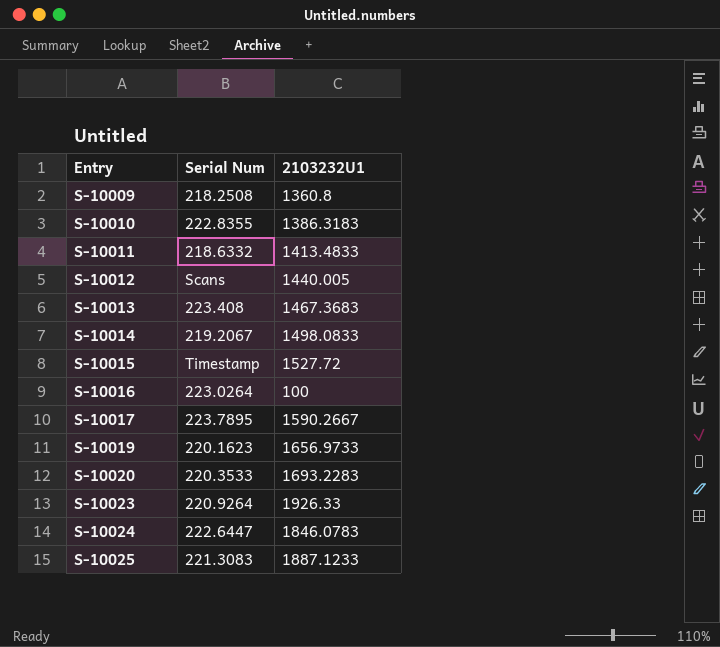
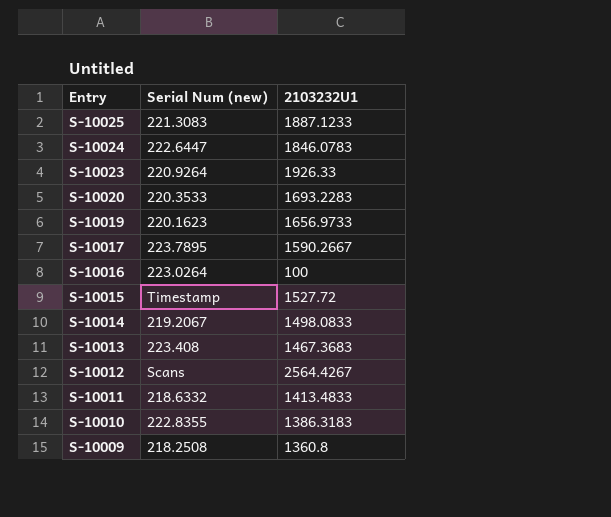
row order: Entry ascending -> Entry descending
column name: Serial Num -> Serial Num (new)
S-10012 | 2103232U1: 1440.005 -> 2564.4267

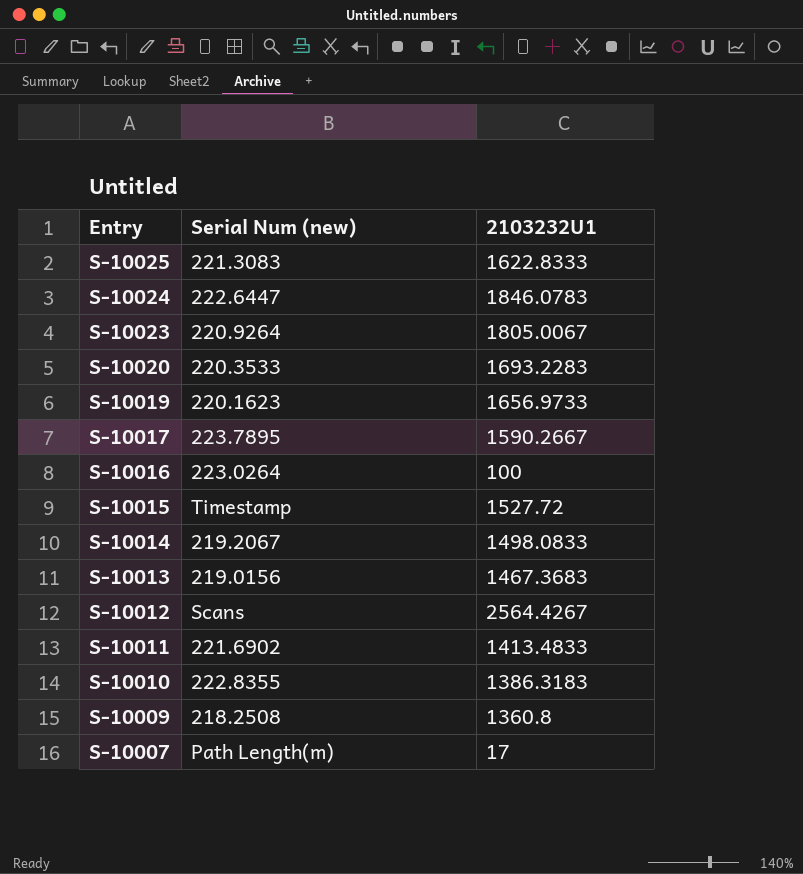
S-10025 | 2103232U1: 1887.1233 -> 1622.8333
S-10023 | 2103232U1: 1926.33 -> 1805.0067
S-10013 | Serial Num (new): 223.408 -> 219.0156
S-10011 | Serial Num (new): 218.6332 -> 221.6902
row S-10007: none -> Path Length(m) | 17

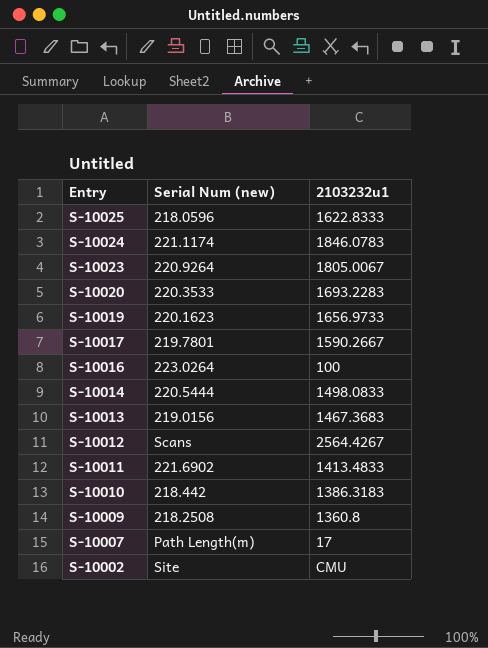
column name: 2103232U1 -> 2103232u1
row S-10015: Timestamp | 1527.72 -> none
S-10025 | Serial Num (new): 221.3083 -> 218.0596
S-10024 | Serial Num (new): 222.6447 -> 221.1174
S-10017 | Serial Num (new): 223.7895 -> 219.7801
S-10014 | Serial Num (new): 219.2067 -> 220.5444
S-10010 | Serial Num (new): 222.8355 -> 218.442
row S-10002: none -> Site | CMU

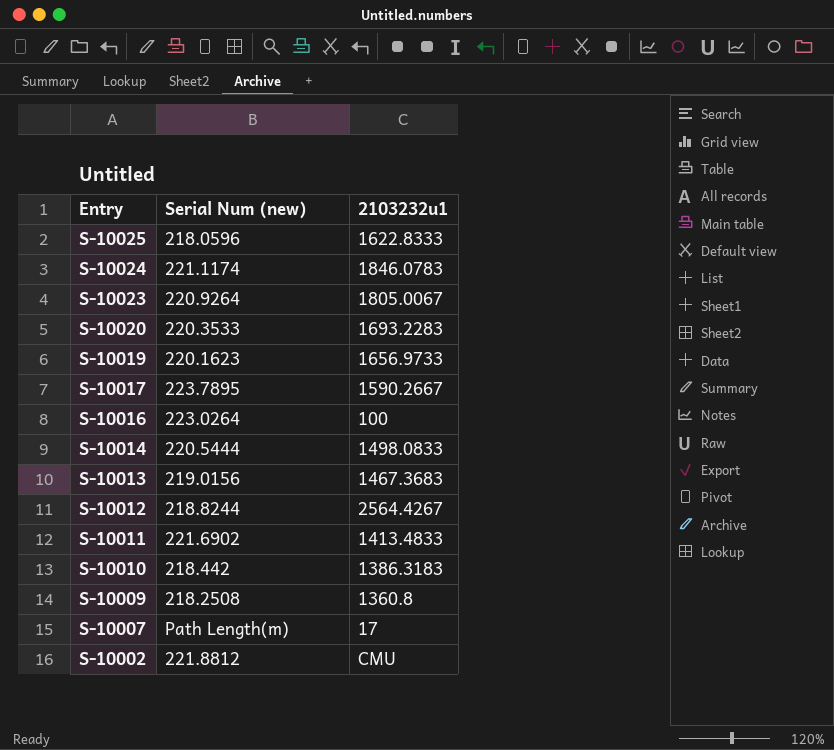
S-10017 | Serial Num (new): 219.7801 -> 223.7895
S-10012 | Serial Num (new): Scans -> 218.8244
S-10002 | Serial Num (new): Site -> 221.8812

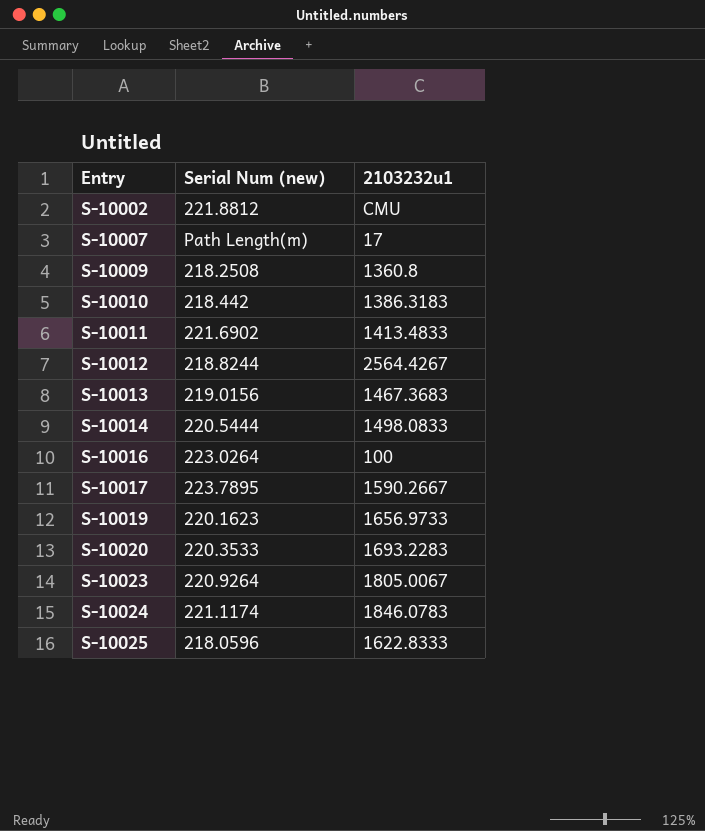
row order: Entry descending -> Entry ascending

